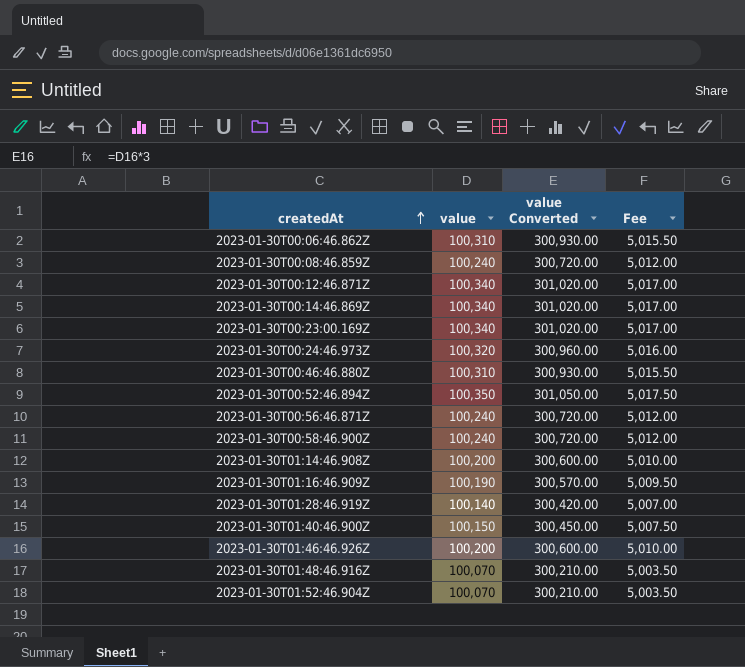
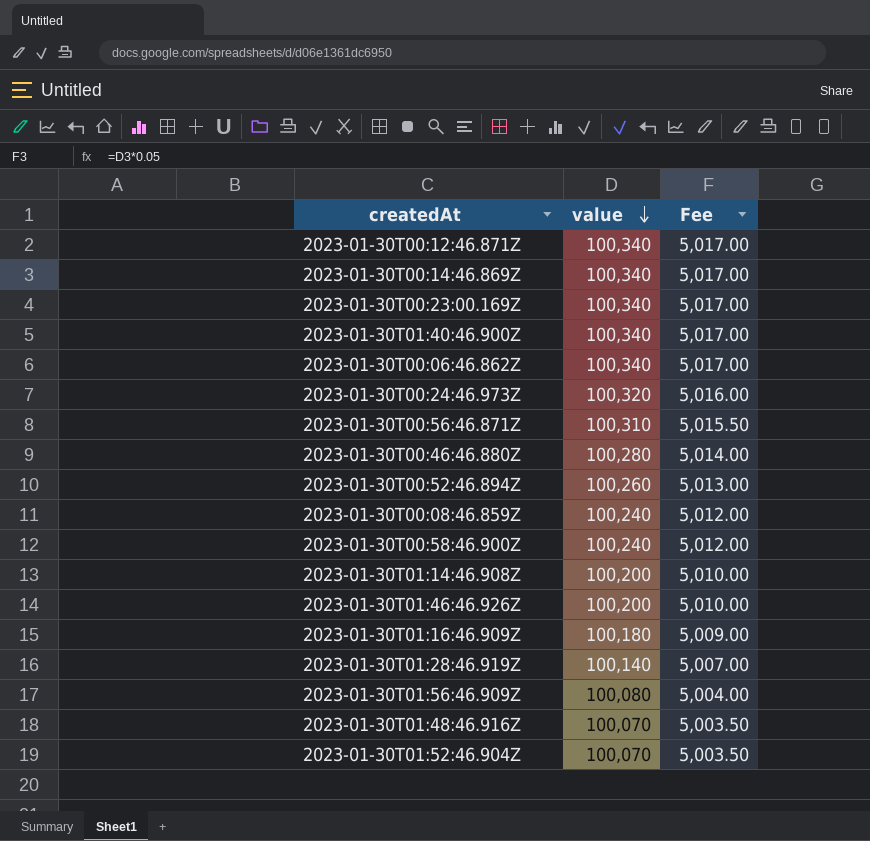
row order: createdAt ascending -> value descending
column value Converted | formula: [value] * 3 -> none
2023-01-30T01:40:46.900Z | value: 100,150 -> 100,340
2023-01-30T01:40:46.900Z | Fee: 5,007.50 -> 5,017.00
2023-01-30T00:06:46.862Z | value: 100,310 -> 100,340
2023-01-30T00:06:46.862Z | Fee: 5,015.50 -> 5,017.00
2023-01-30T00:56:46.871Z | value: 100,240 -> 100,310
2023-01-30T00:56:46.871Z | Fee: 5,012.00 -> 5,015.50
2023-01-30T00:46:46.880Z | value: 100,310 -> 100,280
2023-01-30T00:46:46.880Z | Fee: 5,015.50 -> 5,014.00
2023-01-30T00:52:46.894Z | value: 100,350 -> 100,260
2023-01-30T00:52:46.894Z | Fee: 5,017.50 -> 5,013.00
2023-01-30T01:16:46.909Z | value: 100,190 -> 100,180
2023-01-30T01:16:46.909Z | Fee: 5,009.50 -> 5,009.00
row 2023-01-30T01:56:46.909Z: none -> 100,080 | 5,004.00

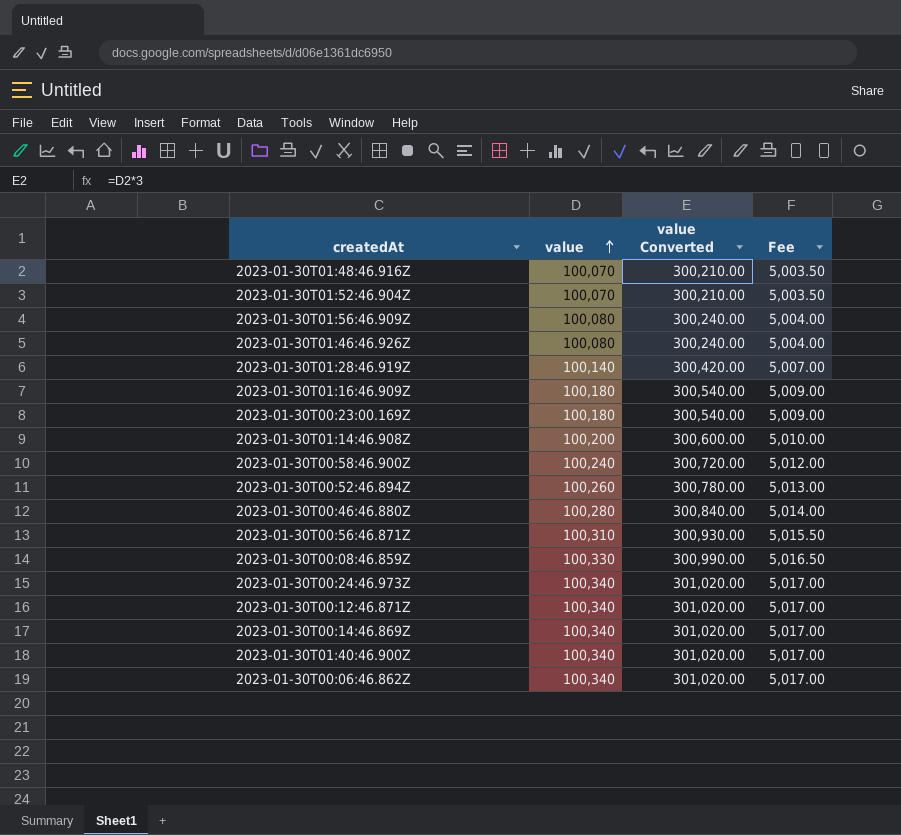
row order: value descending -> value ascending
column value Converted | formula: none -> [value] * 3
2023-01-30T01:46:46.926Z | value: 100,200 -> 100,080
2023-01-30T01:46:46.926Z | Fee: 5,010.00 -> 5,004.00
2023-01-30T00:23:00.169Z | value: 100,340 -> 100,180
2023-01-30T00:23:00.169Z | Fee: 5,017.00 -> 5,009.00
2023-01-30T00:08:46.859Z | value: 100,240 -> 100,330
2023-01-30T00:08:46.859Z | Fee: 5,012.00 -> 5,016.50
2023-01-30T00:24:46.973Z | value: 100,320 -> 100,340
2023-01-30T00:24:46.973Z | Fee: 5,016.00 -> 5,017.00

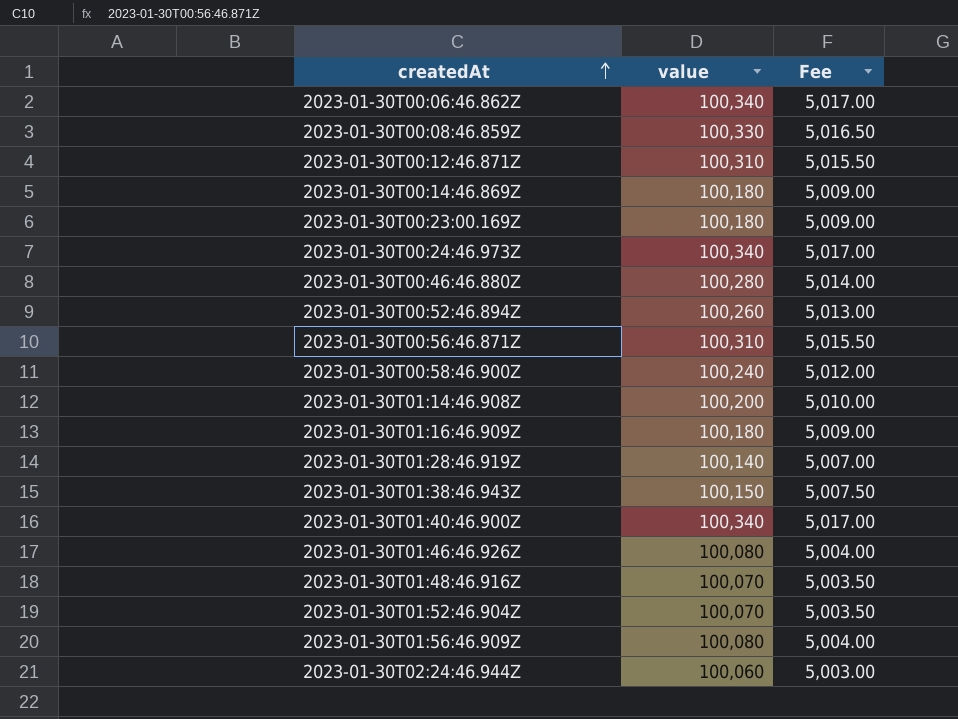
row order: value ascending -> createdAt ascending
column value Converted | formula: [value] * 3 -> none
2023-01-30T00:12:46.871Z | value: 100,340 -> 100,310
2023-01-30T00:12:46.871Z | Fee: 5,017.00 -> 5,015.50
2023-01-30T00:14:46.869Z | value: 100,340 -> 100,180
2023-01-30T00:14:46.869Z | Fee: 5,017.00 -> 5,009.00
row 2023-01-30T01:38:46.943Z: none -> 100,150 | 5,007.50
row 2023-01-30T02:24:46.944Z: none -> 100,060 | 5,003.00

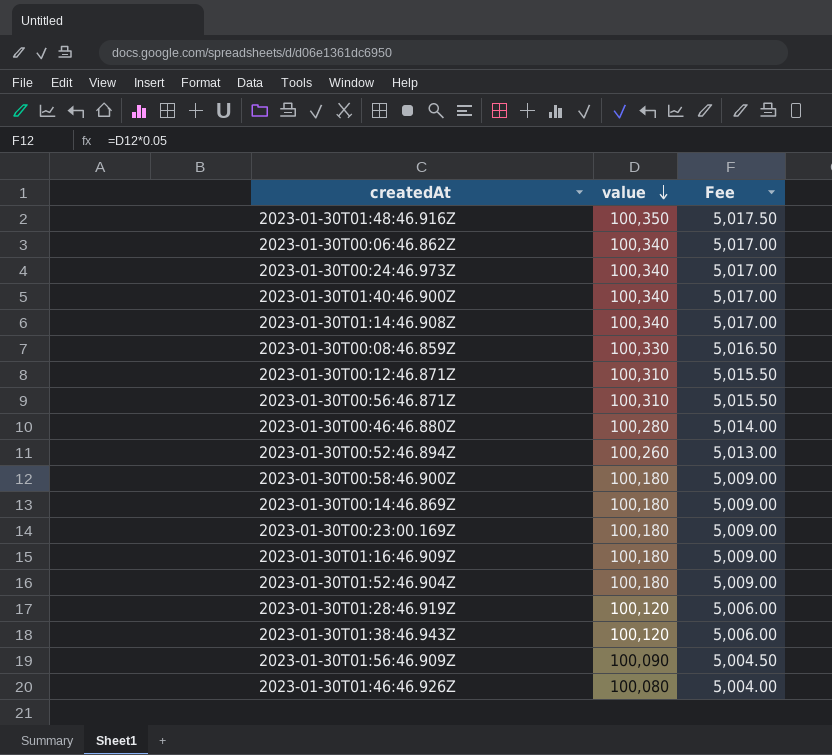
row order: createdAt ascending -> value descending
row 2023-01-30T02:24:46.944Z: 100,060 | 5,003.00 -> none
2023-01-30T01:48:46.916Z | value: 100,070 -> 100,350
2023-01-30T01:48:46.916Z | Fee: 5,003.50 -> 5,017.50
2023-01-30T01:14:46.908Z | value: 100,200 -> 100,340
2023-01-30T01:14:46.908Z | Fee: 5,010.00 -> 5,017.00
2023-01-30T00:58:46.900Z | value: 100,240 -> 100,180
2023-01-30T00:58:46.900Z | Fee: 5,012.00 -> 5,009.00
2023-01-30T01:52:46.904Z | value: 100,070 -> 100,180
2023-01-30T01:52:46.904Z | Fee: 5,003.50 -> 5,009.00
2023-01-30T01:28:46.919Z | value: 100,140 -> 100,120
2023-01-30T01:28:46.919Z | Fee: 5,007.00 -> 5,006.00
2023-01-30T01:38:46.943Z | value: 100,150 -> 100,120
2023-01-30T01:38:46.943Z | Fee: 5,007.50 -> 5,006.00
2023-01-30T01:56:46.909Z | value: 100,080 -> 100,090
2023-01-30T01:56:46.909Z | Fee: 5,004.00 -> 5,004.50

